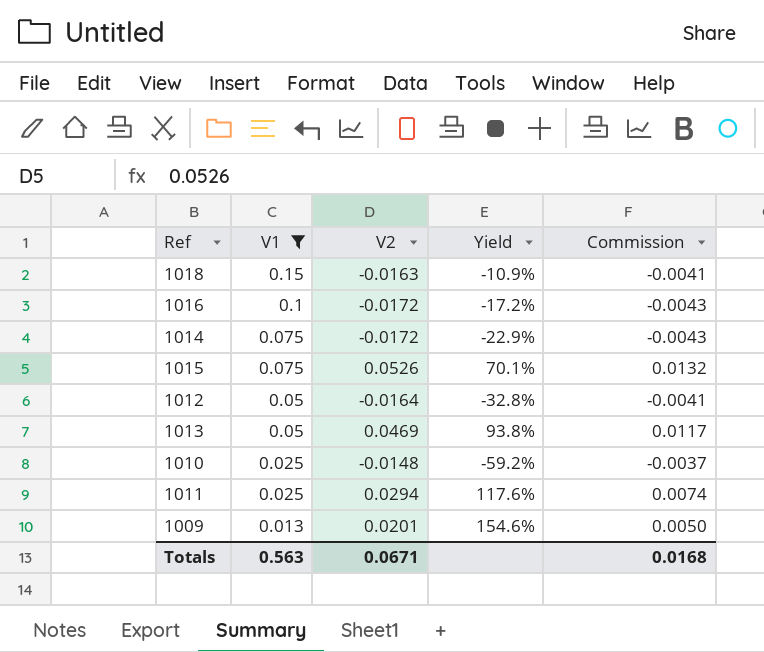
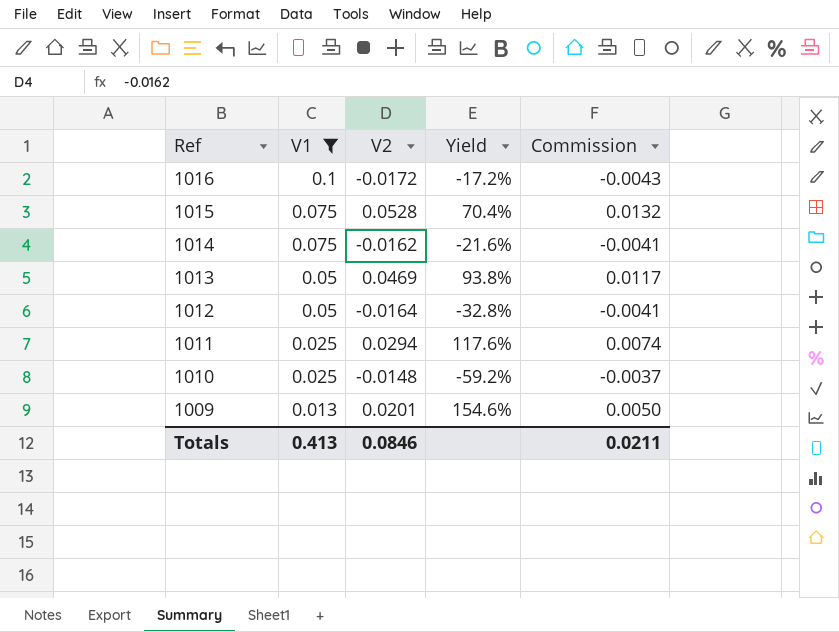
row order: V1 descending -> Ref descending
row 1018: 0.15 | -0.0163 | -10.9% | -0.0041 -> none
1015 | V2: 0.0526 -> 0.0528
1015 | Yield: 70.1% -> 70.4%
1014 | V2: -0.0172 -> -0.0162
1014 | Yield: -22.9% -> -21.6%
1014 | Commission: -0.0043 -> -0.0041
Totals | V1: 0.563 -> 0.413
Totals | V2: 0.0671 -> 0.0846
Totals | Commission: 0.0168 -> 0.0211

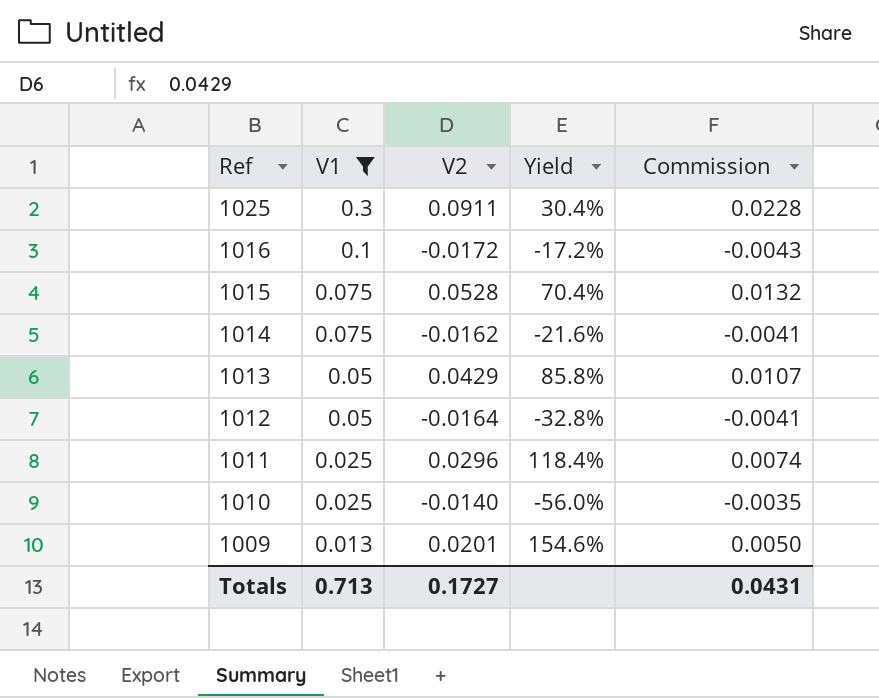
row 1025: none -> 0.3 | 0.0911 | 30.4% | 0.0228
1013 | V2: 0.0469 -> 0.0429
1013 | Yield: 93.8% -> 85.8%
1013 | Commission: 0.0117 -> 0.0107
1011 | V2: 0.0294 -> 0.0296
1011 | Yield: 117.6% -> 118.4%
1010 | V2: -0.0148 -> -0.0140
1010 | Yield: -59.2% -> -56.0%
1010 | Commission: -0.0037 -> -0.0035
Totals | V1: 0.413 -> 0.713
Totals | V2: 0.0846 -> 0.1727
Totals | Commission: 0.0211 -> 0.0431

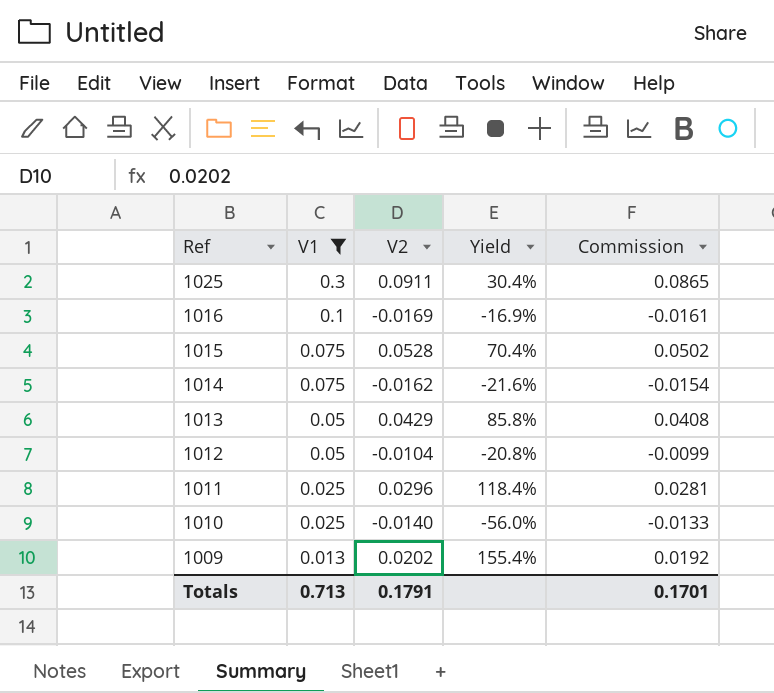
column Commission | formula: [V2] * 0.25 -> [V2] * 0.95
1016 | V2: -0.0172 -> -0.0169
1016 | Yield: -17.2% -> -16.9%
1012 | V2: -0.0164 -> -0.0104
1012 | Yield: -32.8% -> -20.8%
1009 | V2: 0.0201 -> 0.0202
1009 | Yield: 154.6% -> 155.4%
Totals | V2: 0.1727 -> 0.1791
Totals | Commission: 0.0431 -> 0.1701

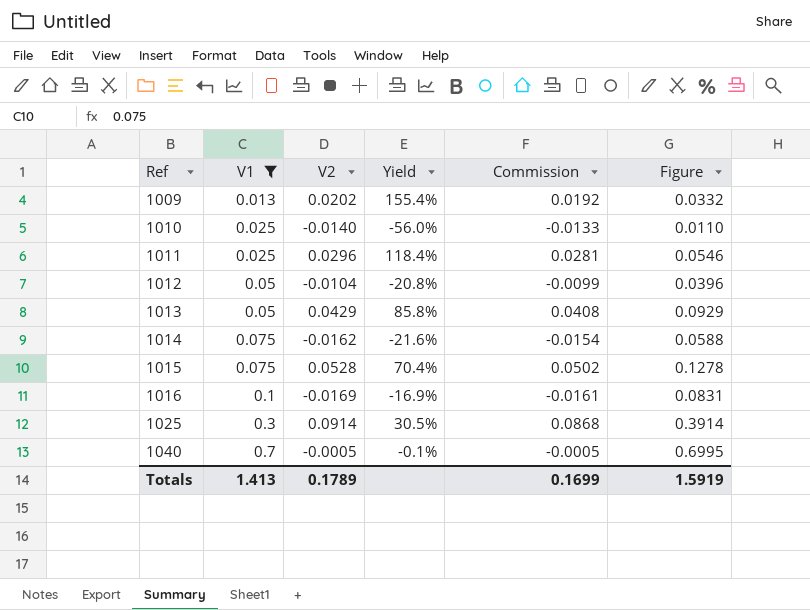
row order: Ref descending -> Ref ascending
column Figure | formula: none -> [V1] + [V2]
1025 | V2: 0.0911 -> 0.0914
1025 | Yield: 30.4% -> 30.5%
1025 | Commission: 0.0865 -> 0.0868
row 1040: none -> 0.7 | -0.0005 | -0.1% | -0.0005 | 0.6995
Totals | V1: 0.713 -> 1.413
Totals | V2: 0.1791 -> 0.1789
Totals | Commission: 0.1701 -> 0.1699

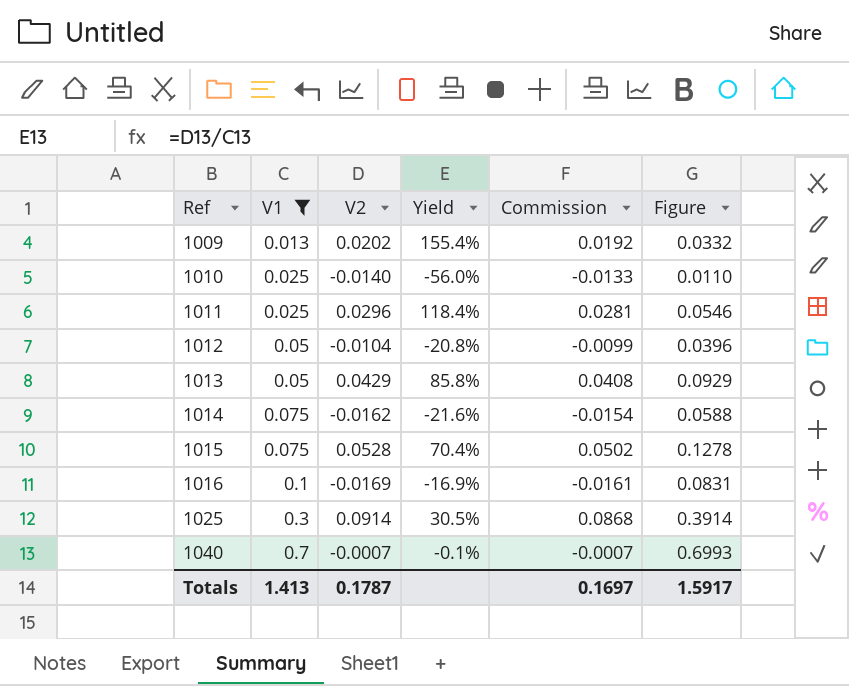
1040 | V2: -0.0005 -> -0.0007
1040 | Commission: -0.0005 -> -0.0007
1040 | Figure: 0.6995 -> 0.6993
Totals | V2: 0.1789 -> 0.1787
Totals | Commission: 0.1699 -> 0.1697
Totals | Figure: 1.5919 -> 1.5917

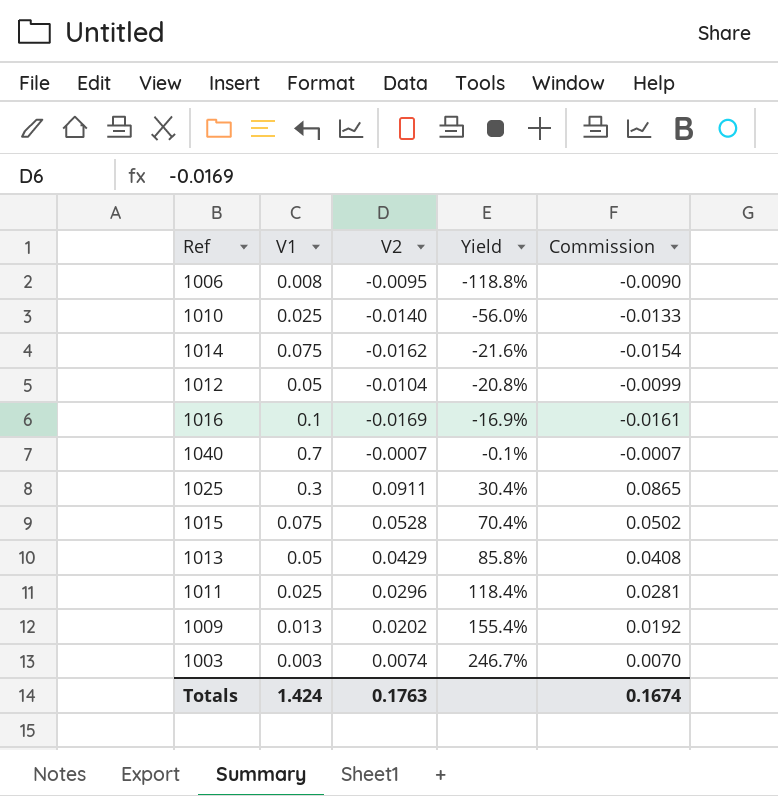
filter: V1 >= 0.013 -> none
row order: Ref ascending -> Yield ascending
column Figure | formula: [V1] + [V2] -> none
1025 | V2: 0.0914 -> 0.0911
1025 | Yield: 30.5% -> 30.4%
1025 | Commission: 0.0868 -> 0.0865
Totals | V1: 1.413 -> 1.424
Totals | V2: 0.1787 -> 0.1763
Totals | Commission: 0.1697 -> 0.1674

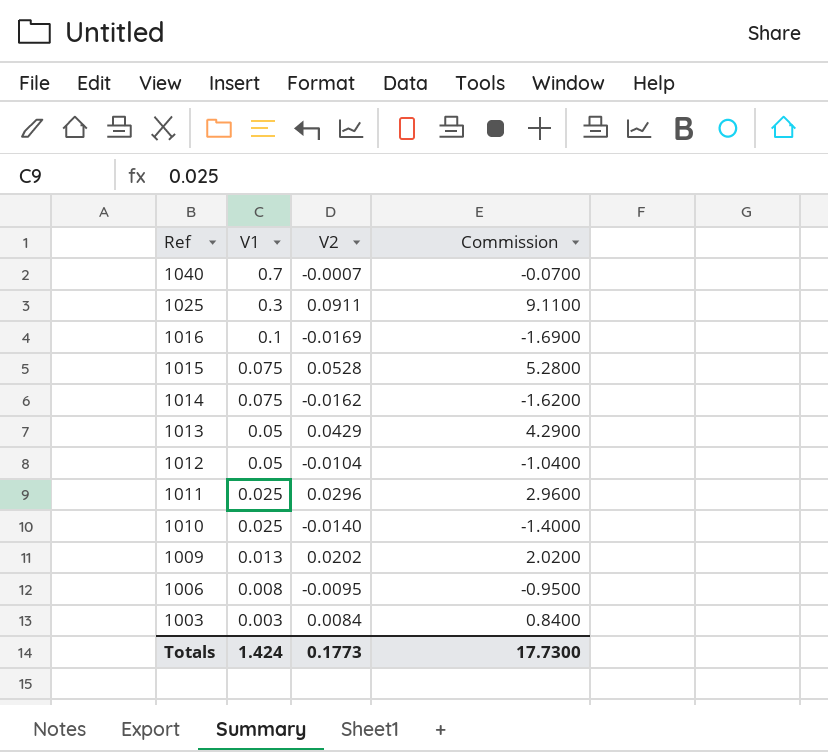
row order: Yield ascending -> Ref descending
column Yield | formula: [V2] / [V1] -> none
column Commission | formula: [V2] * 0.95 -> [V2] * 100
1003 | V2: 0.0074 -> 0.0084
Totals | V2: 0.1763 -> 0.1773
Totals | Commission: 0.1674 -> 17.7300

